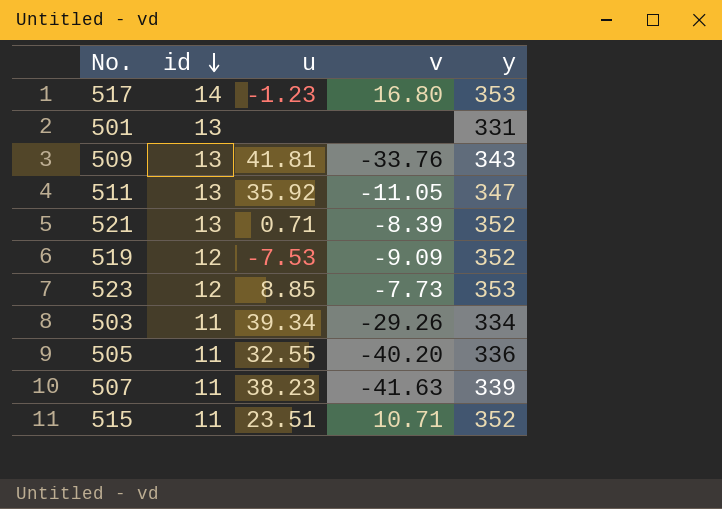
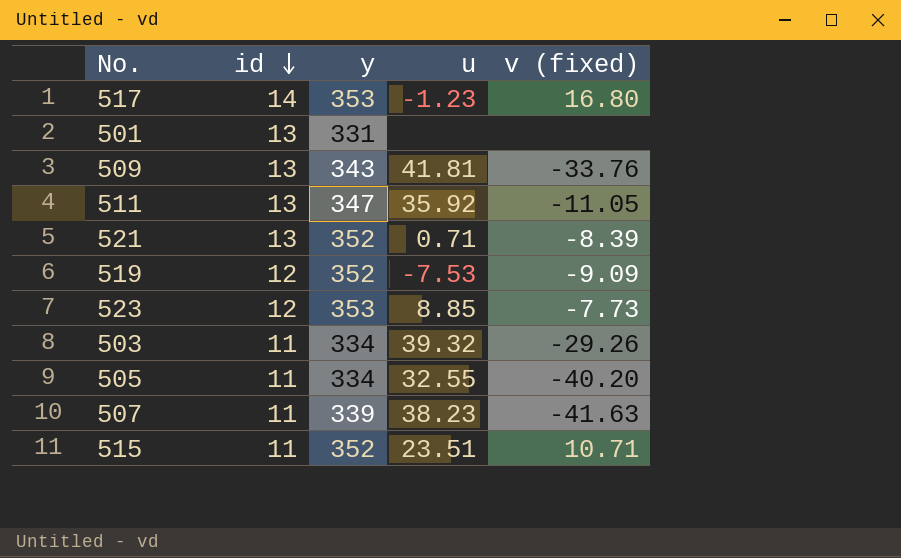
column y | position: 5 -> 3
column name: v -> v (fixed)
503 | u: 39.34 -> 39.32
505 | y: 336 -> 334

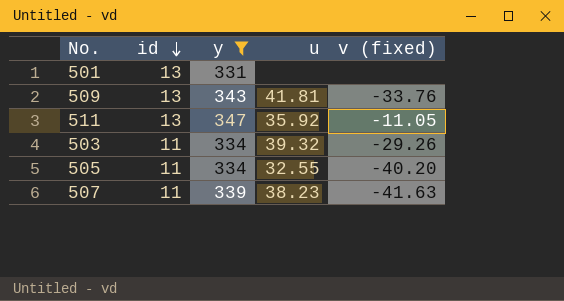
filter: none -> y <= 347

